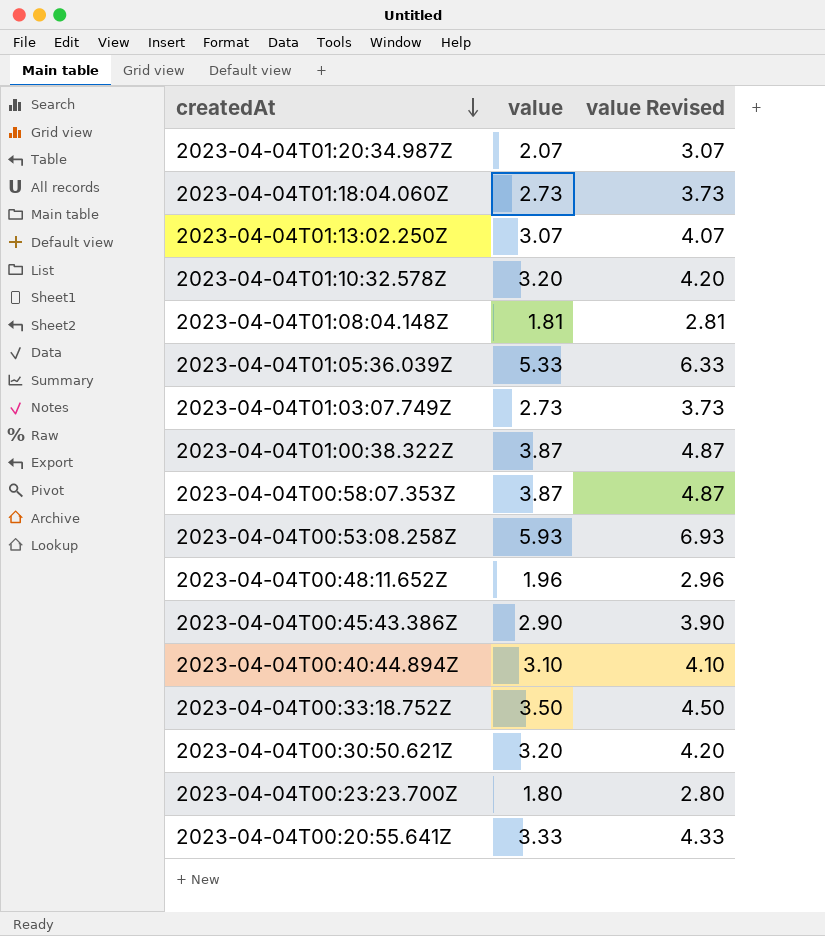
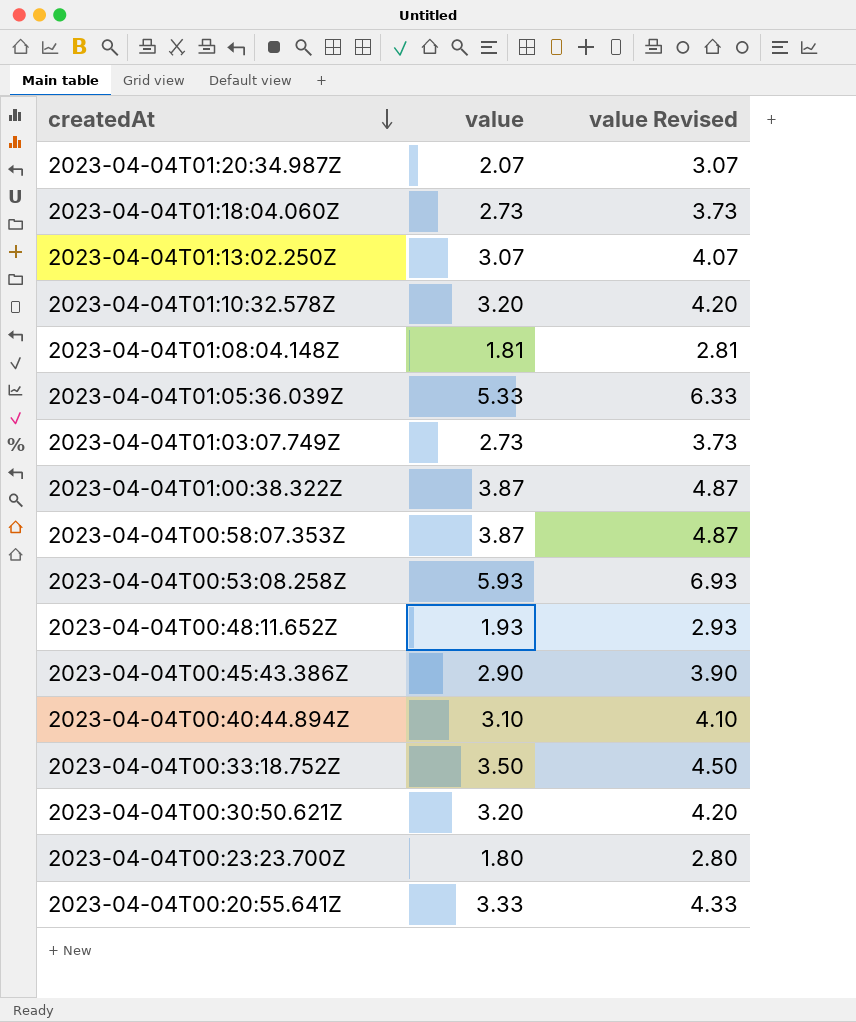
2023-04-04T00:48:11.652Z | value: 1.96 -> 1.93
2023-04-04T00:48:11.652Z | value Revised: 2.96 -> 2.93

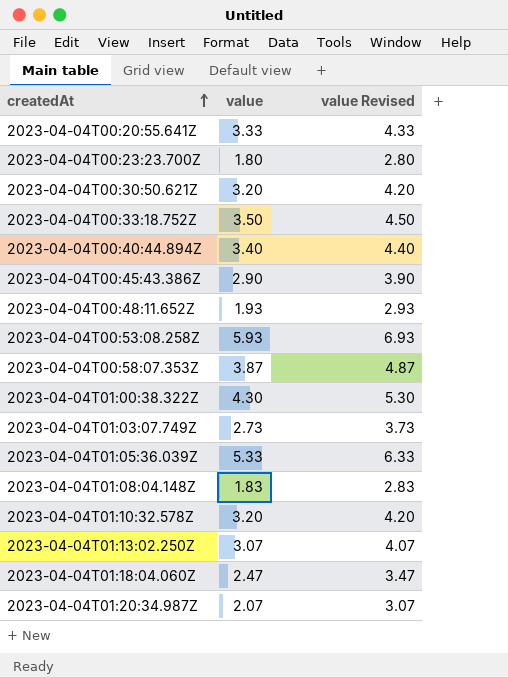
row order: createdAt descending -> createdAt ascending
2023-04-04T00:40:44.894Z | value: 3.10 -> 3.40
2023-04-04T00:40:44.894Z | value Revised: 4.10 -> 4.40
2023-04-04T01:00:38.322Z | value: 3.87 -> 4.30
2023-04-04T01:00:38.322Z | value Revised: 4.87 -> 5.30
2023-04-04T01:08:04.148Z | value: 1.81 -> 1.83
2023-04-04T01:08:04.148Z | value Revised: 2.81 -> 2.83
2023-04-04T01:18:04.060Z | value: 2.73 -> 2.47
2023-04-04T01:18:04.060Z | value Revised: 3.73 -> 3.47

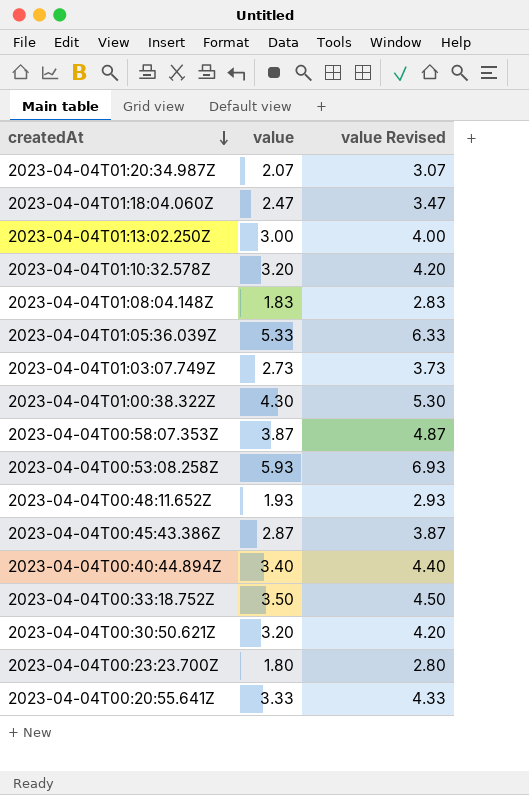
row order: createdAt ascending -> createdAt descending
2023-04-04T01:13:02.250Z | value: 3.07 -> 3.00
2023-04-04T01:13:02.250Z | value Revised: 4.07 -> 4.00
2023-04-04T00:45:43.386Z | value: 2.90 -> 2.87
2023-04-04T00:45:43.386Z | value Revised: 3.90 -> 3.87

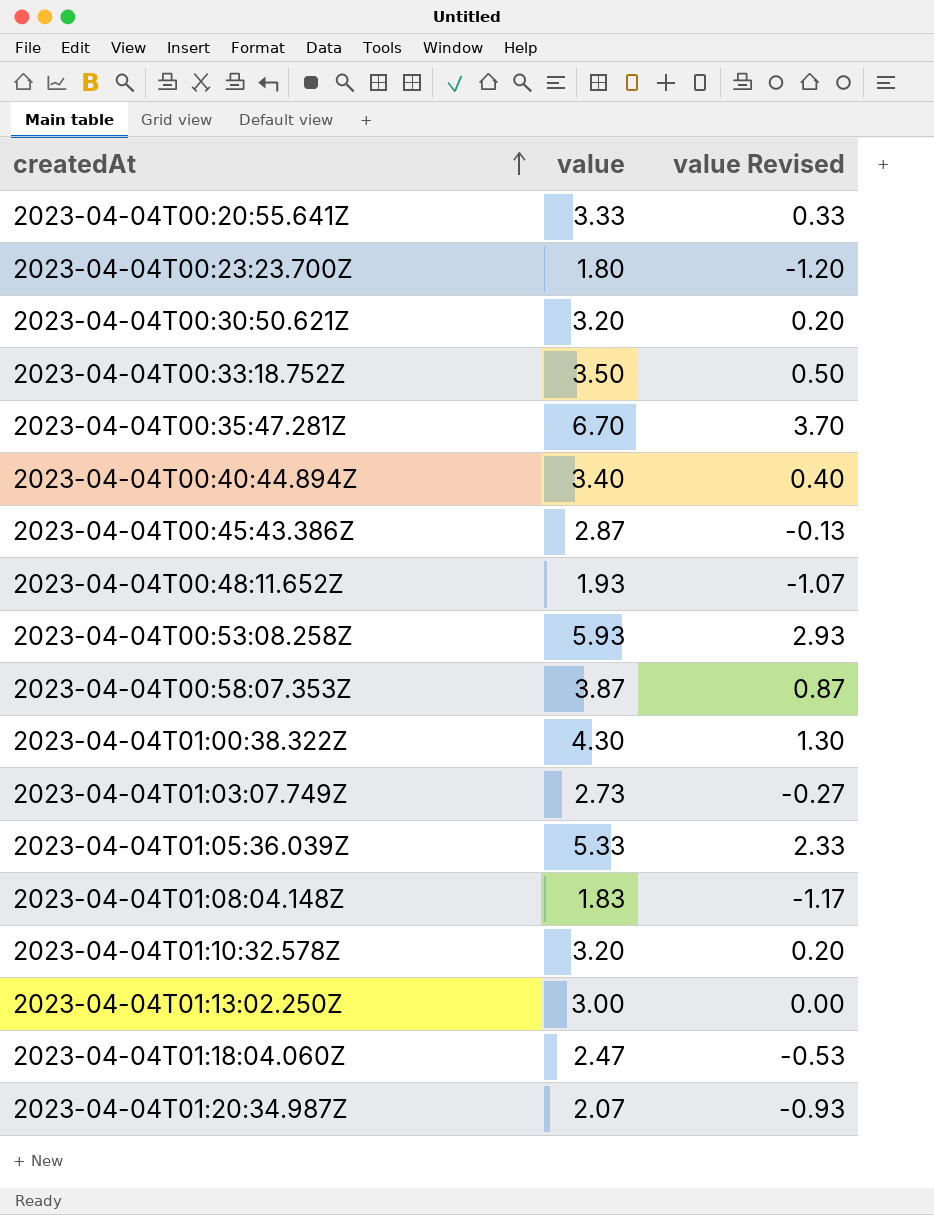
row order: createdAt descending -> createdAt ascending
column value Revised | formula: [value] + 1 -> [value] - 3
row 2023-04-04T00:35:47.281Z: none -> 6.70 | 3.70

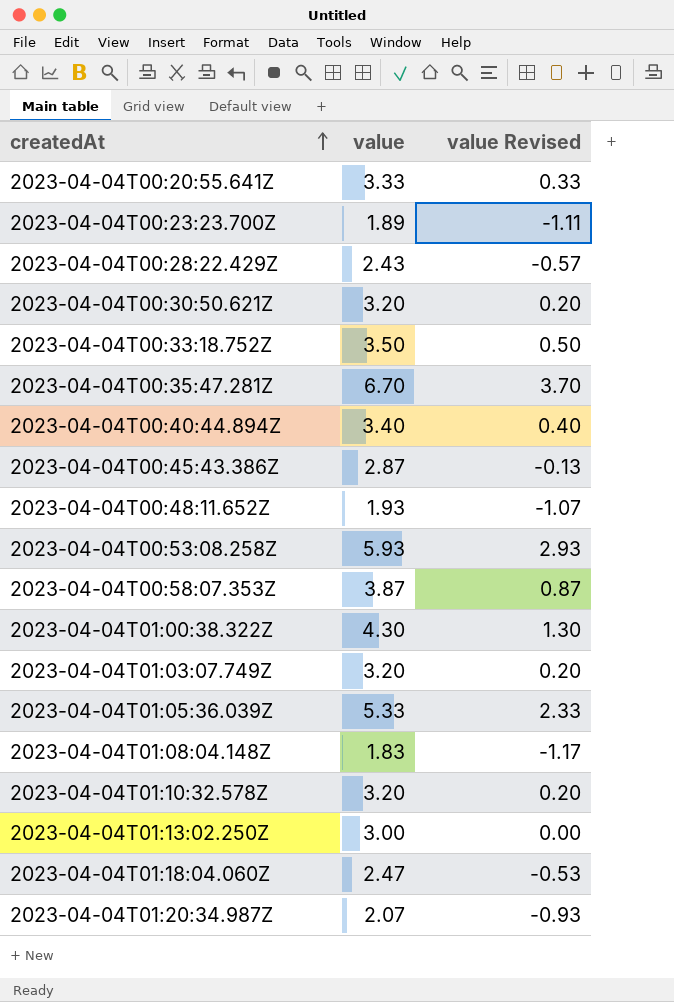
2023-04-04T00:23:23.700Z | value: 1.80 -> 1.89
2023-04-04T00:23:23.700Z | value Revised: -1.20 -> -1.11
row 2023-04-04T00:28:22.429Z: none -> 2.43 | -0.57
2023-04-04T01:03:07.749Z | value: 2.73 -> 3.20
2023-04-04T01:03:07.749Z | value Revised: -0.27 -> 0.20

